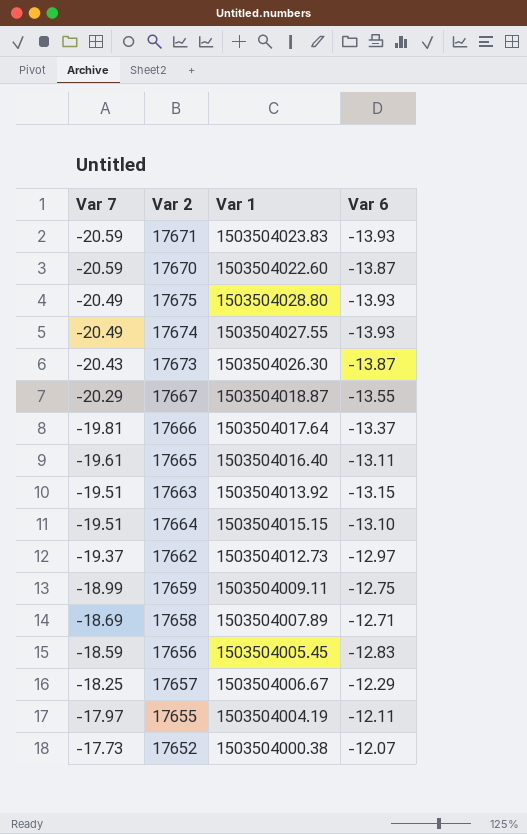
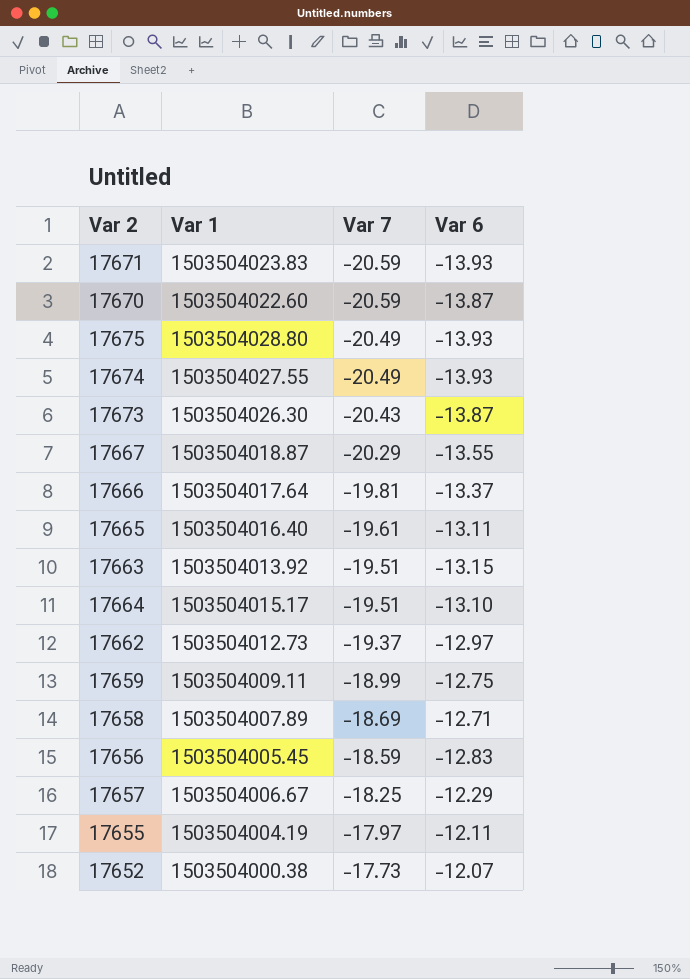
column Var 7 | position: 1 -> 3
17664 | Var 1: 1503504015.15 -> 1503504015.17

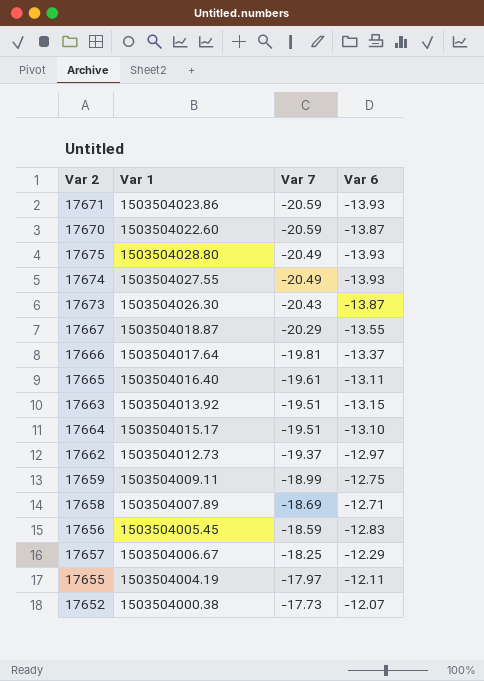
17671 | Var 1: 1503504023.83 -> 1503504023.86

